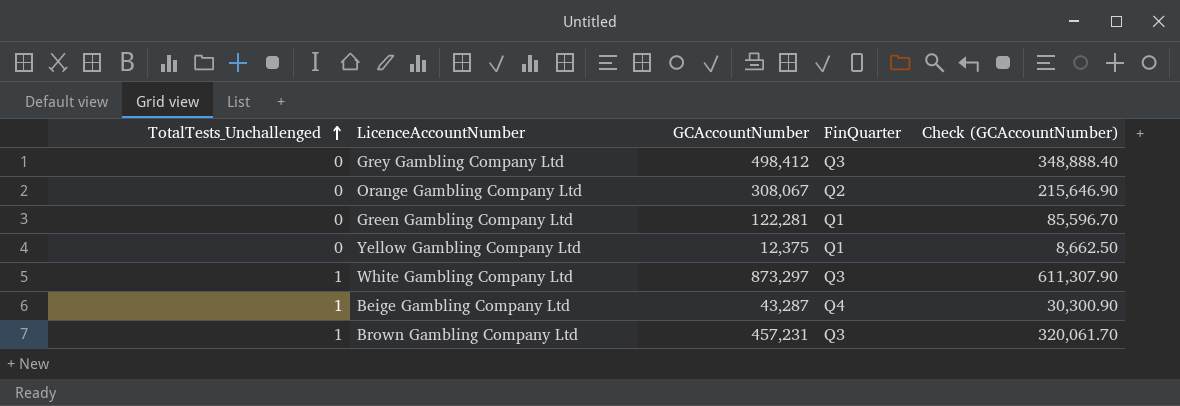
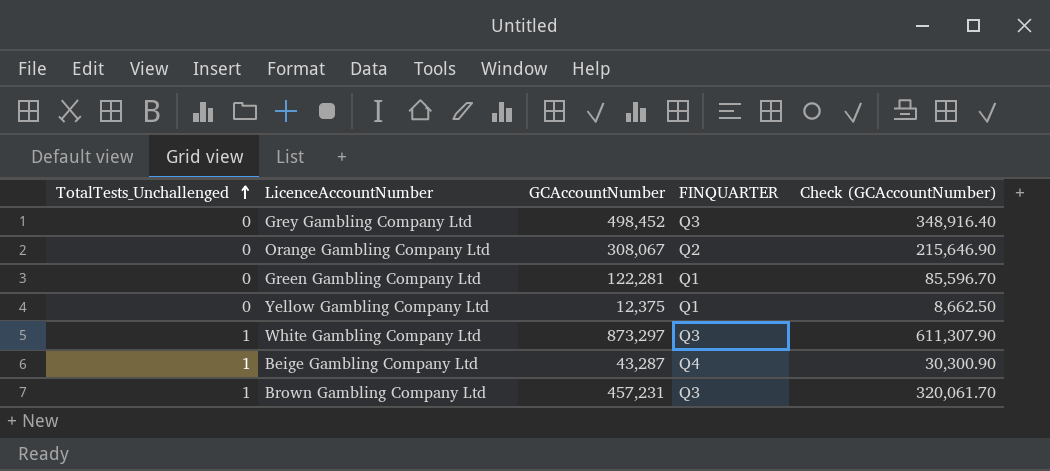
column name: FinQuarter -> FINQUARTER
Grey Gambling Company Ltd | GCAccountNumber: 498,412 -> 498,452
Grey Gambling Company Ltd | Check (GCAccountNumber): 348,888.40 -> 348,916.40

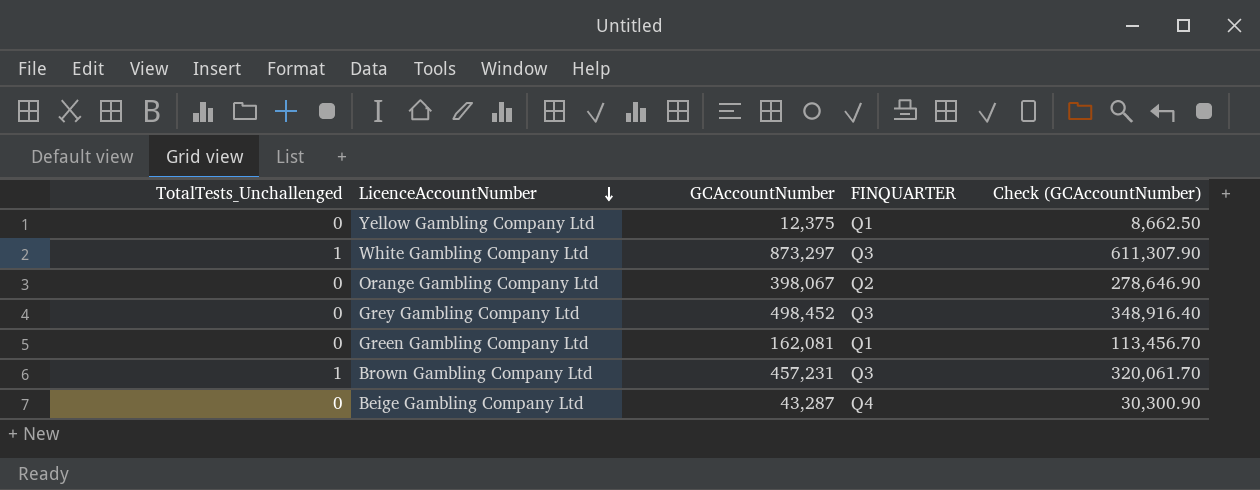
row order: TotalTests_Unchallenged ascending -> LicenceAccountNumber descending
Orange Gambling Company Ltd | GCAccountNumber: 308,067 -> 398,067
Orange Gambling Company Ltd | Check (GCAccountNumber): 215,646.90 -> 278,646.90
Green Gambling Company Ltd | GCAccountNumber: 122,281 -> 162,081
Green Gambling Company Ltd | Check (GCAccountNumber): 85,596.70 -> 113,456.70
Beige Gambling Company Ltd | TotalTests_Unchallenged: 1 -> 0

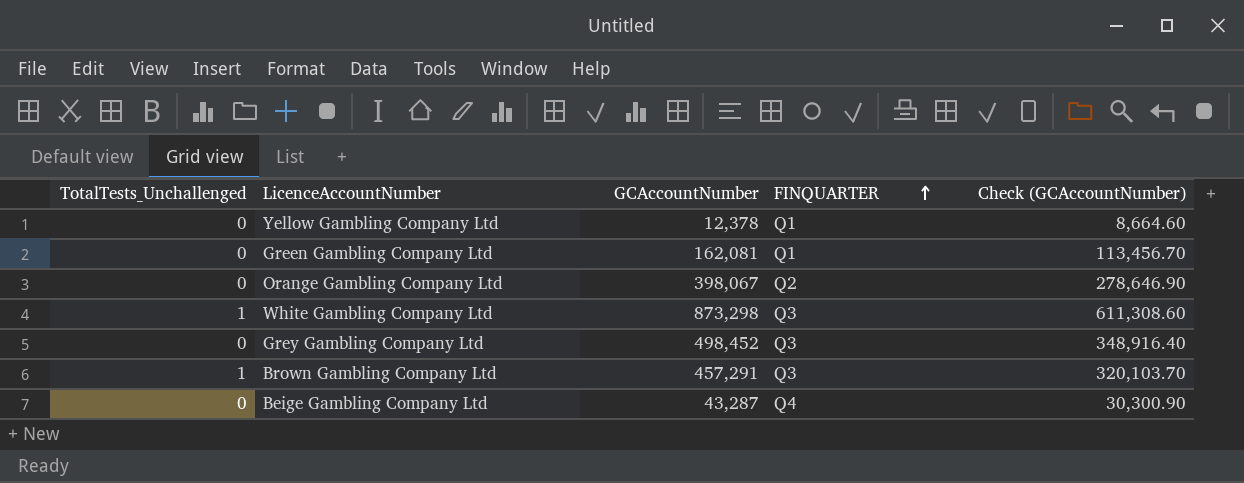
row order: LicenceAccountNumber descending -> FINQUARTER ascending
Yellow Gambling Company Ltd | GCAccountNumber: 12,375 -> 12,378
Yellow Gambling Company Ltd | Check (GCAccountNumber): 8,662.50 -> 8,664.60
White Gambling Company Ltd | GCAccountNumber: 873,297 -> 873,298
White Gambling Company Ltd | Check (GCAccountNumber): 611,307.90 -> 611,308.60
Brown Gambling Company Ltd | GCAccountNumber: 457,231 -> 457,291
Brown Gambling Company Ltd | Check (GCAccountNumber): 320,061.70 -> 320,103.70

